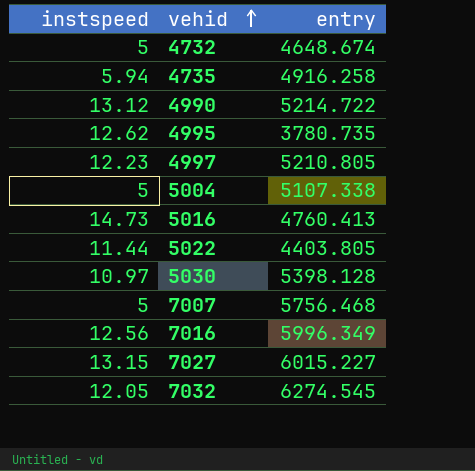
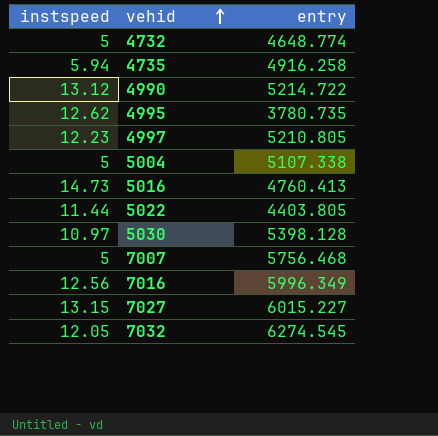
4732 | entry: 4648.674 -> 4648.774

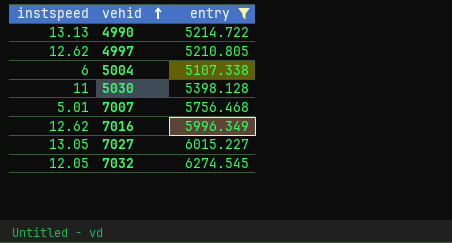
filter: none -> entry >= 5107.338
4990 | instspeed: 13.12 -> 13.13
4997 | instspeed: 12.23 -> 12.62
5004 | instspeed: 5 -> 6
5030 | instspeed: 10.97 -> 11
7007 | instspeed: 5 -> 5.01
7016 | instspeed: 12.56 -> 12.62
7027 | instspeed: 13.15 -> 13.05

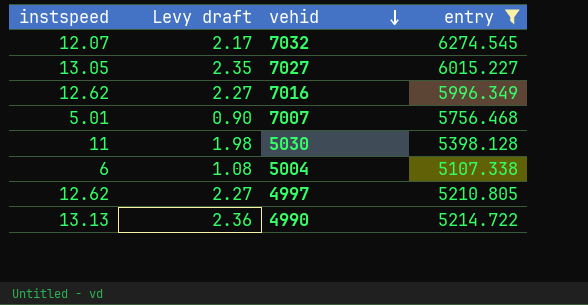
row order: vehid ascending -> vehid descending
column Levy draft | formula: none -> [instspeed] * 0.18
7032 | instspeed: 12.05 -> 12.07

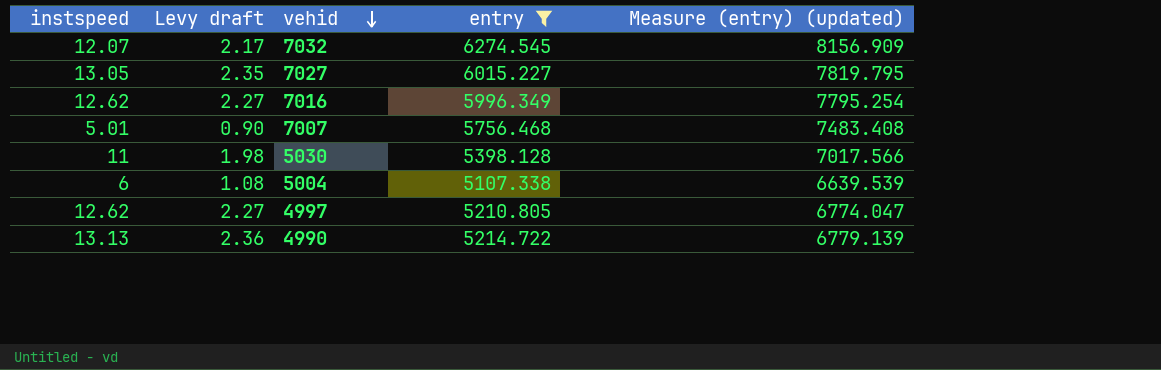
column Measure (entry) (updated) | formula: none -> [entry] * 1.3

